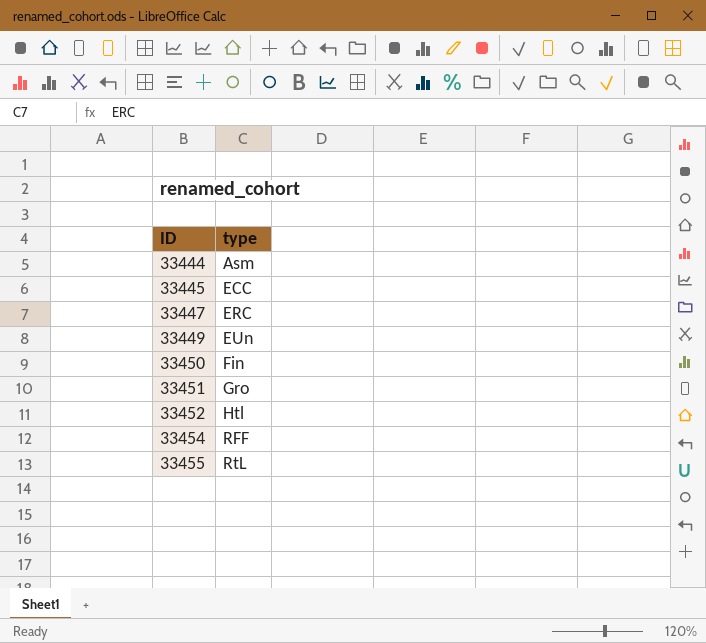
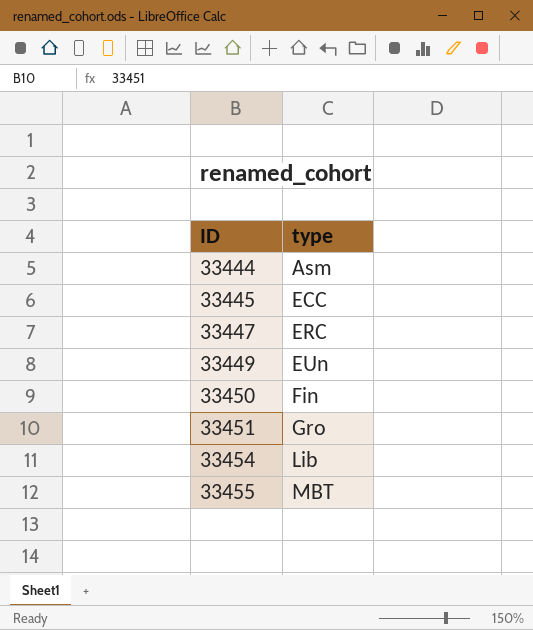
row 33452: Htl -> none
33454 | type: RFF -> Lib
33455 | type: RtL -> MBT

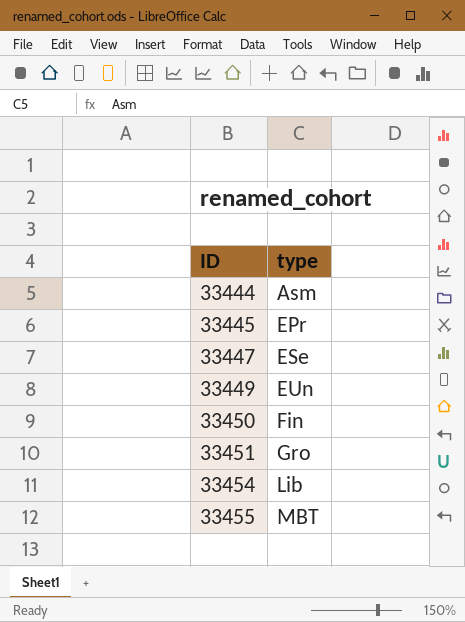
33445 | type: ECC -> EPr
33447 | type: ERC -> ESe

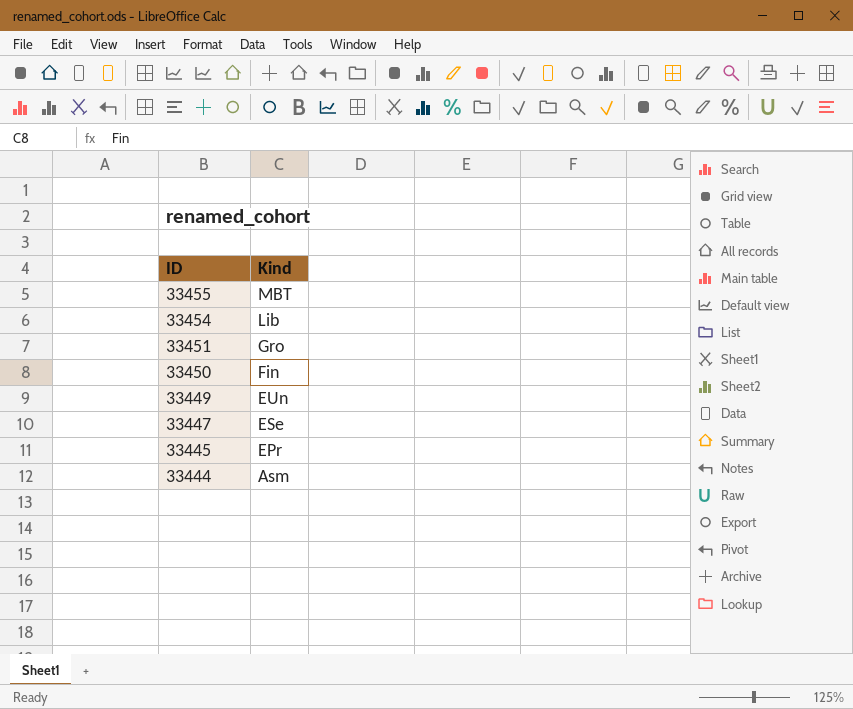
row order: ID ascending -> ID descending
column name: type -> Kind

